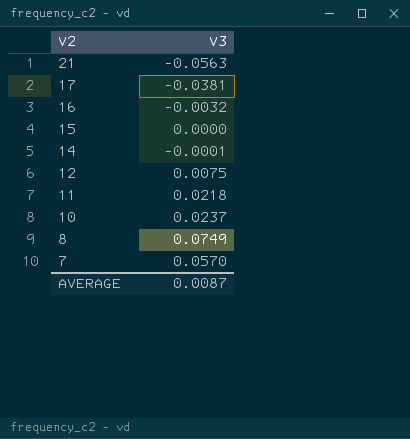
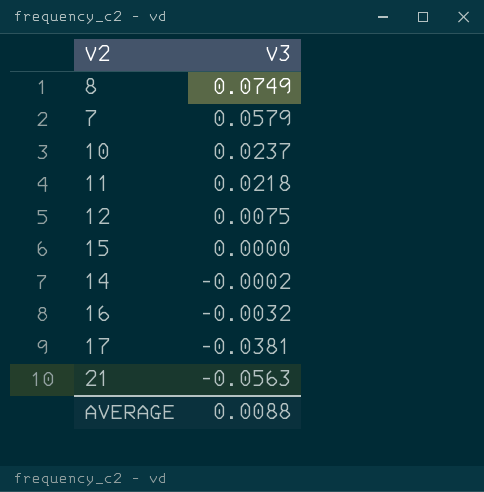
row order: V2 descending -> V3 descending
7 | V3: 0.0570 -> 0.0579
14 | V3: -0.0001 -> -0.0002
AVERAGE | V3: 0.0087 -> 0.0088

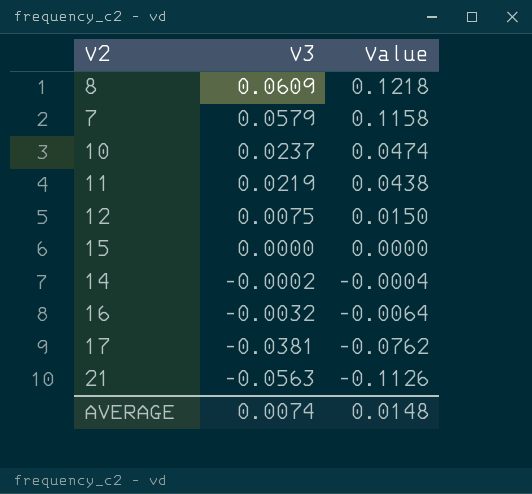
column Value | formula: none -> [V3] * 2
8 | V3: 0.0749 -> 0.0609
11 | V3: 0.0218 -> 0.0219
AVERAGE | V3: 0.0088 -> 0.0074

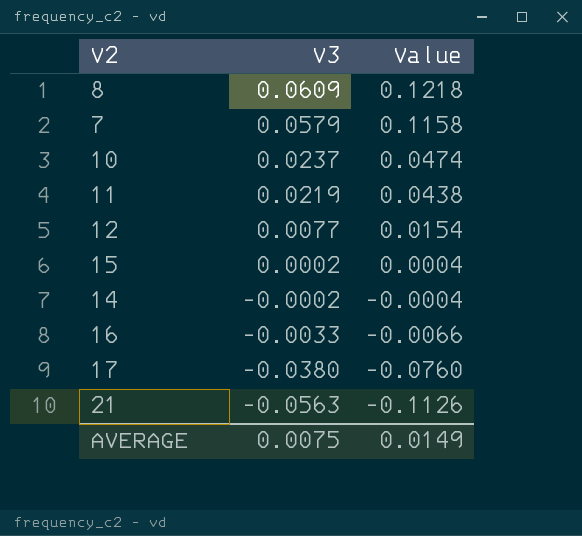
12 | V3: 0.0075 -> 0.0077
12 | Value: 0.0150 -> 0.0154
15 | V3: 0.0000 -> 0.0002
15 | Value: 0.0000 -> 0.0004
16 | V3: -0.0032 -> -0.0033
16 | Value: -0.0064 -> -0.0066
17 | V3: -0.0381 -> -0.0380
17 | Value: -0.0762 -> -0.0760
AVERAGE | V3: 0.0074 -> 0.0075
AVERAGE | Value: 0.0148 -> 0.0149

